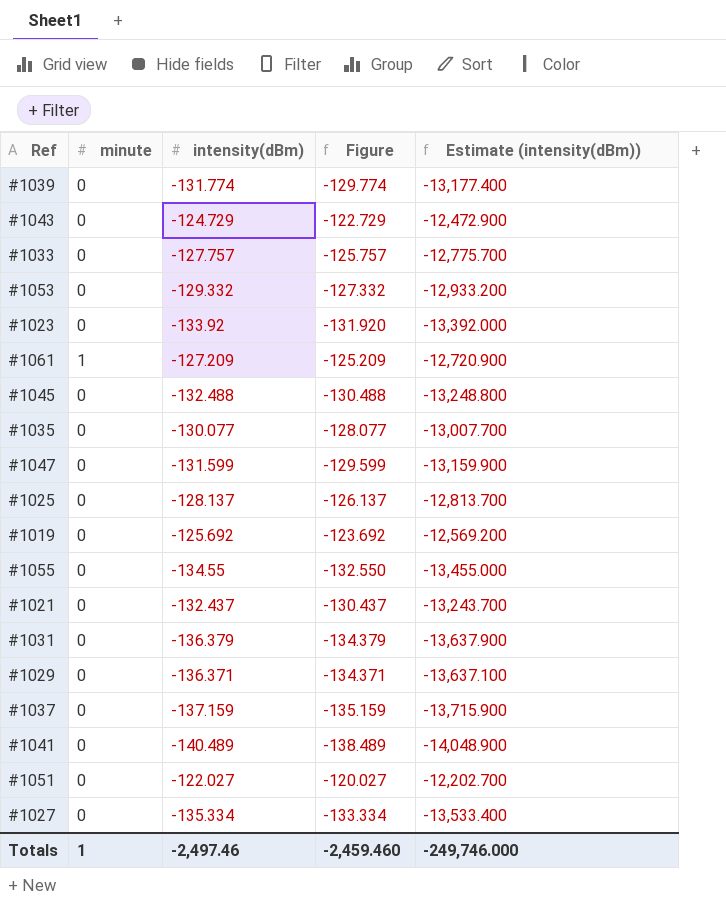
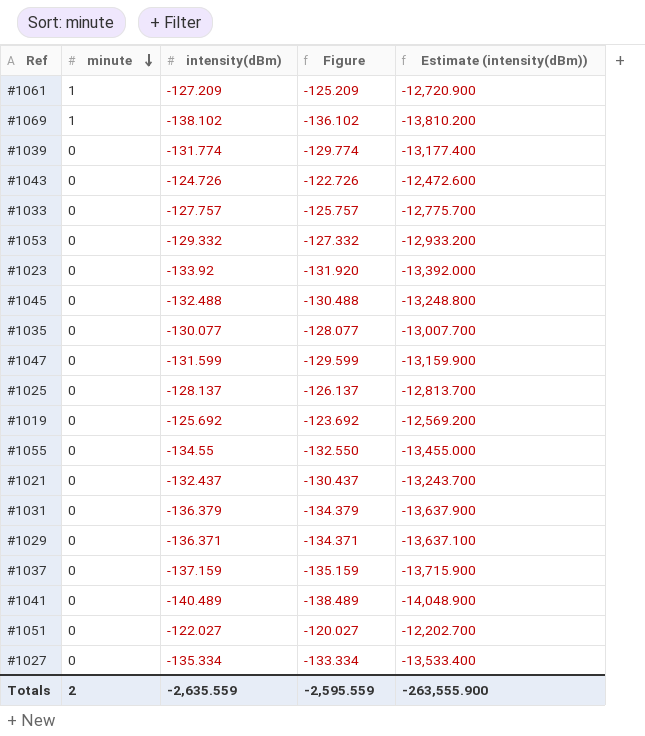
row order: none -> minute descending
row #1069: none -> 1 | -138.102 | -136.102 | -13,810.200
#1043 | intensity(dBm): -124.729 -> -124.726
#1043 | Figure: -122.729 -> -122.726
#1043 | Estimate (intensity(dBm)): -12,472.900 -> -12,472.600
Totals | minute: 1 -> 2
Totals | intensity(dBm): -2,497.46 -> -2,635.559
Totals | Figure: -2,459.460 -> -2,595.559
Totals | Estimate (intensity(dBm)): -249,746.000 -> -263,555.900

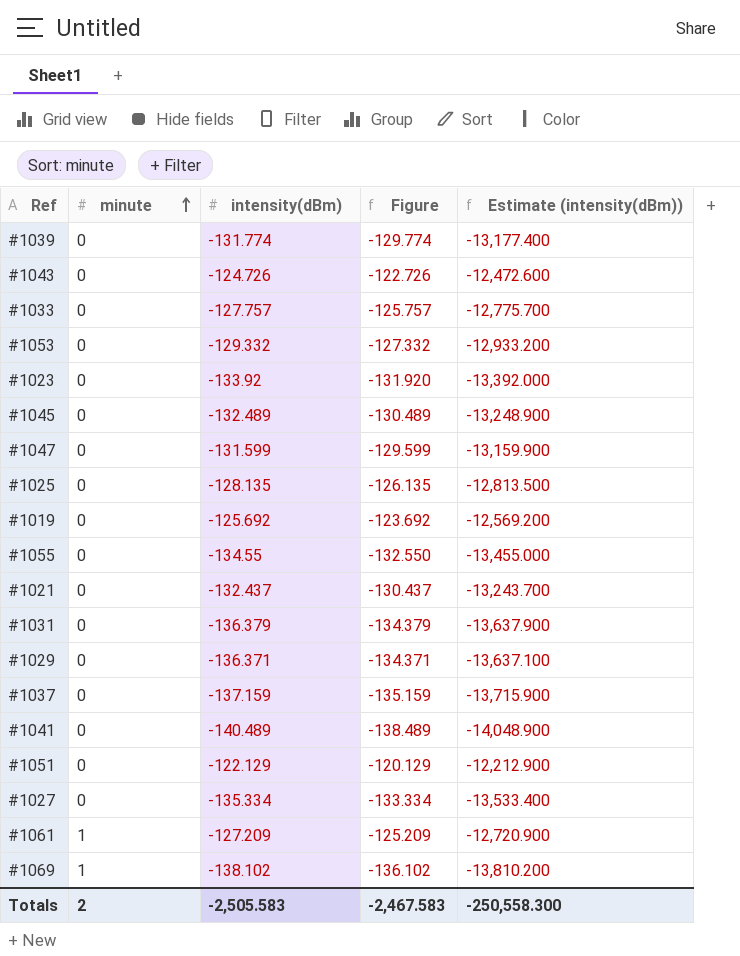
row order: minute descending -> minute ascending
row #1035: 0 | -130.077 | -128.077 | -13,007.700 -> none
#1045 | intensity(dBm): -132.488 -> -132.489
#1045 | Figure: -130.488 -> -130.489
#1045 | Estimate (intensity(dBm)): -13,248.800 -> -13,248.900
#1025 | intensity(dBm): -128.137 -> -128.135
#1025 | Figure: -126.137 -> -126.135
#1025 | Estimate (intensity(dBm)): -12,813.700 -> -12,813.500
#1051 | intensity(dBm): -122.027 -> -122.129
#1051 | Figure: -120.027 -> -120.129
#1051 | Estimate (intensity(dBm)): -12,202.700 -> -12,212.900
Totals | intensity(dBm): -2,635.559 -> -2,505.583
Totals | Figure: -2,595.559 -> -2,467.583
Totals | Estimate (intensity(dBm)): -263,555.900 -> -250,558.300

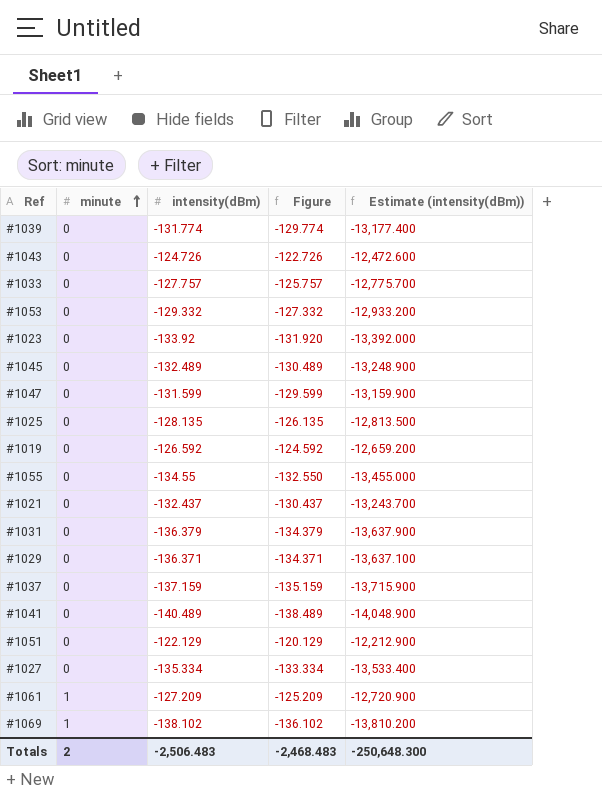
#1019 | intensity(dBm): -125.692 -> -126.592
#1019 | Figure: -123.692 -> -124.592
#1019 | Estimate (intensity(dBm)): -12,569.200 -> -12,659.200
Totals | intensity(dBm): -2,505.583 -> -2,506.483
Totals | Figure: -2,467.583 -> -2,468.483
Totals | Estimate (intensity(dBm)): -250,558.300 -> -250,648.300

